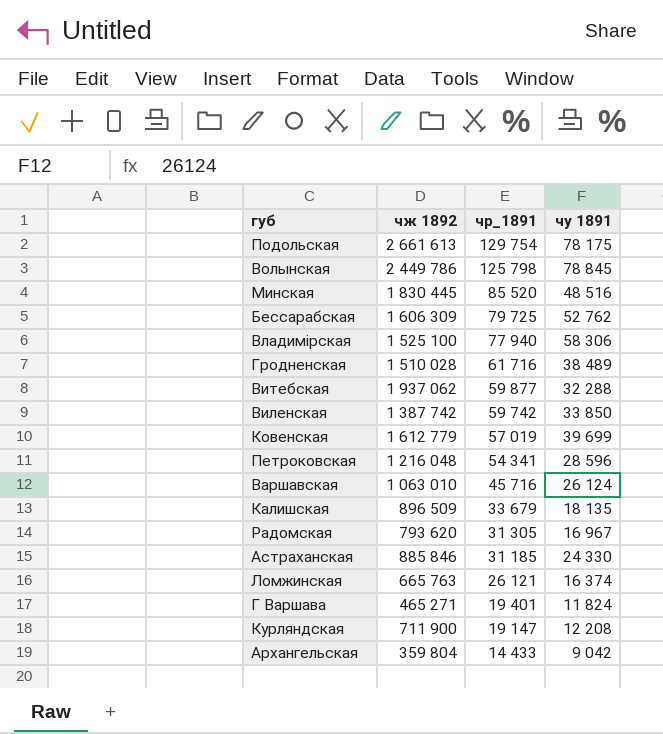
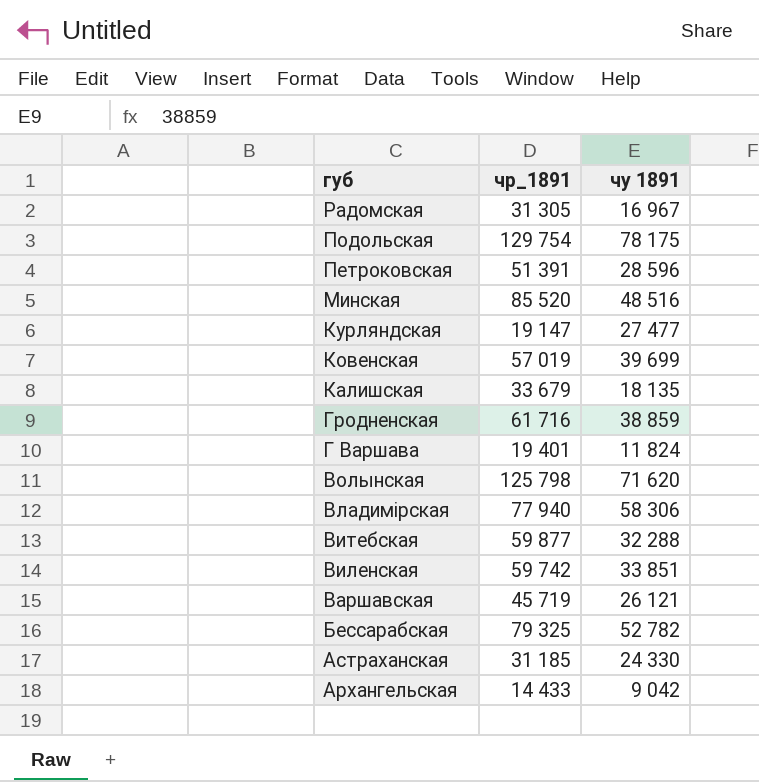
row order: чр_1891 descending -> губ descending
column чж 1892 | position: 2 -> none
row Ломжинская: 665 763 | 26 121 | 16 374 -> none
Петроковская | чр_1891: 54 341 -> 51 391
Курляндская | чу 1891: 12 208 -> 27 477
Гродненская | чу 1891: 38 489 -> 38 859
Волынская | чу 1891: 78 845 -> 71 620
Виленская | чу 1891: 33 850 -> 33 851
Варшавская | чр_1891: 45 716 -> 45 719
Варшавская | чу 1891: 26 124 -> 26 121
Бессарабская | чр_1891: 79 725 -> 79 325
Бессарабская | чу 1891: 52 762 -> 52 782

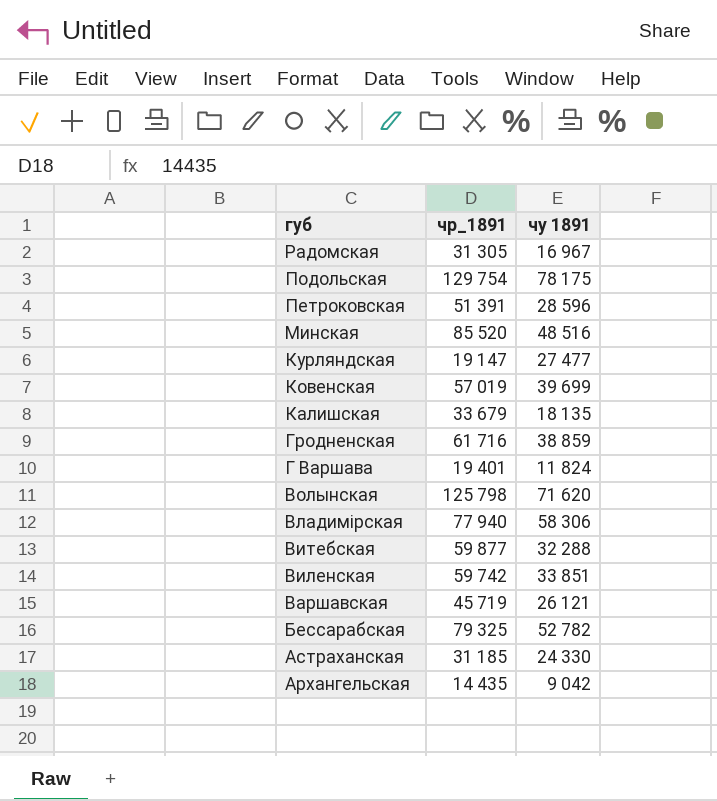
Архангельская | чр_1891: 14 433 -> 14 435

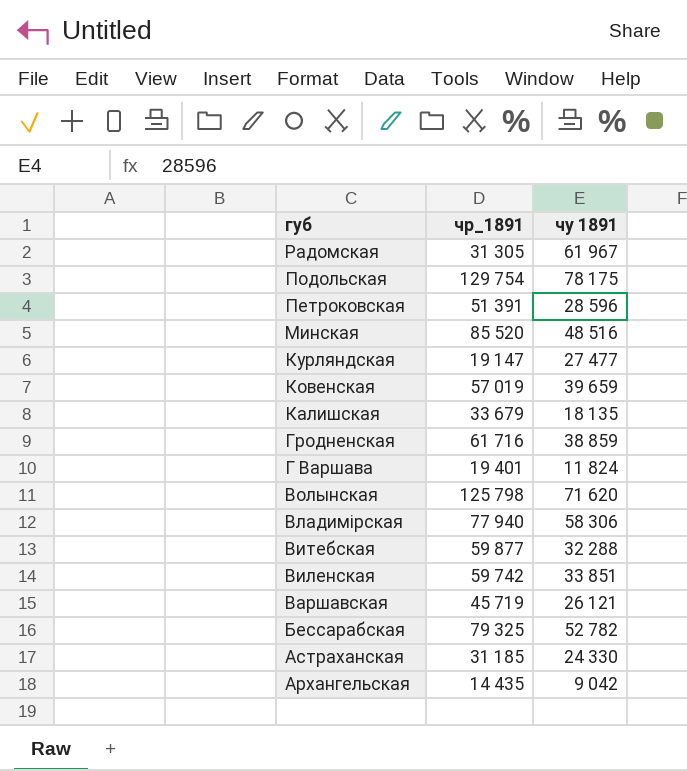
Радомская | чу 1891: 16 967 -> 61 967
Ковенская | чу 1891: 39 699 -> 39 659

